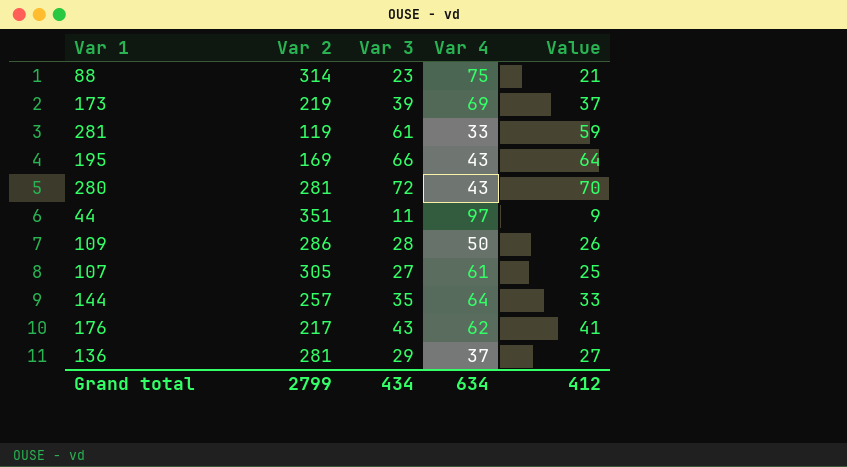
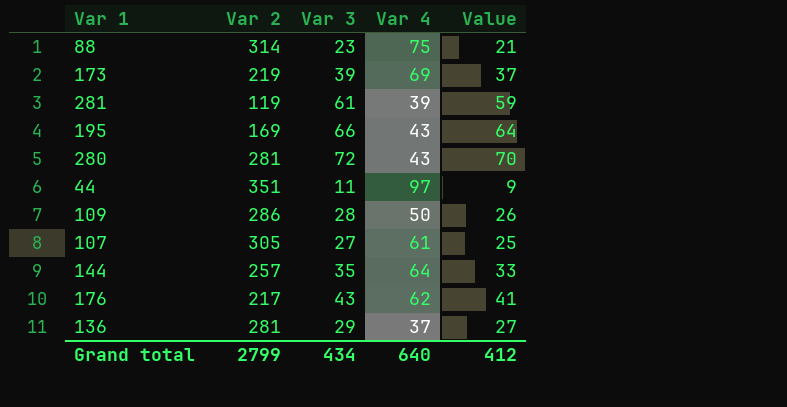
281 | Var 4: 33 -> 39
Grand total | Var 4: 634 -> 640

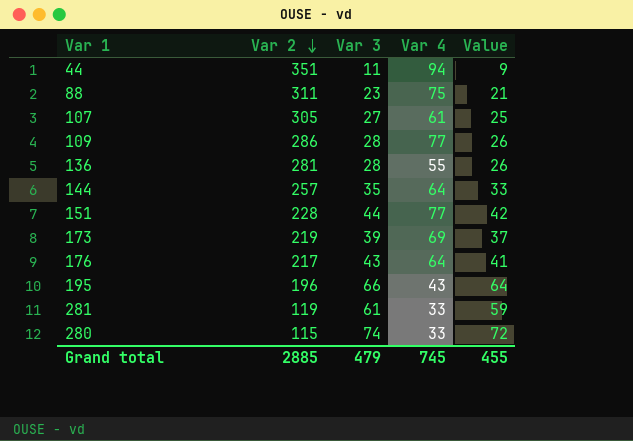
row order: none -> Var 2 descending
44 | Var 4: 97 -> 94
88 | Var 2: 314 -> 311
109 | Var 4: 50 -> 77
136 | Var 3: 29 -> 28
136 | Var 4: 37 -> 55
136 | Value: 27 -> 26
row 151: none -> 228 | 44 | 77 | 42
176 | Var 4: 62 -> 64
195 | Var 2: 169 -> 196
281 | Var 4: 39 -> 33
280 | Var 2: 281 -> 115
280 | Var 3: 72 -> 74
280 | Var 4: 43 -> 33
280 | Value: 70 -> 72
Grand total | Var 2: 2799 -> 2885
Grand total | Var 3: 434 -> 479
Grand total | Var 4: 640 -> 745
Grand total | Value: 412 -> 455

